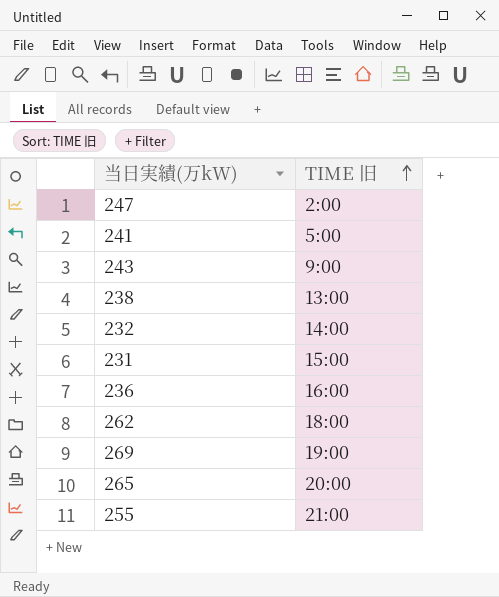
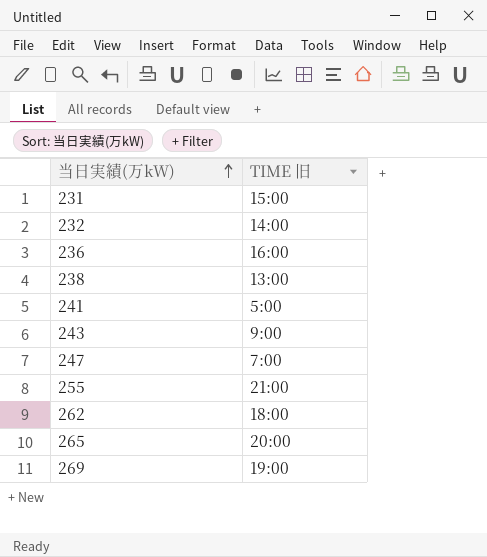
row order: TIME 旧 ascending -> 当日実績(万kW) ascending
247 | TIME 旧: 2:00 -> 7:00

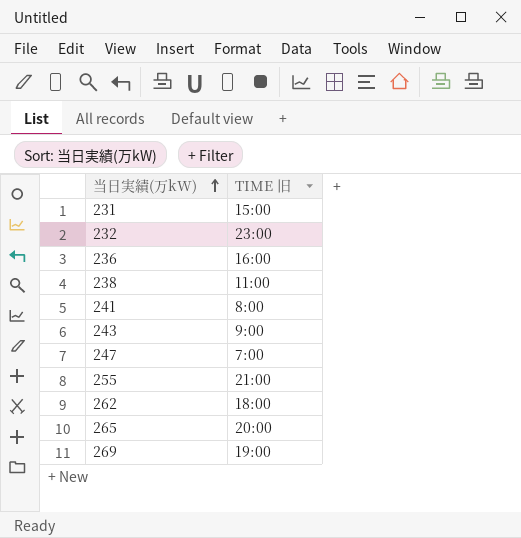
232 | TIME 旧: 14:00 -> 23:00
238 | TIME 旧: 13:00 -> 11:00
241 | TIME 旧: 5:00 -> 8:00

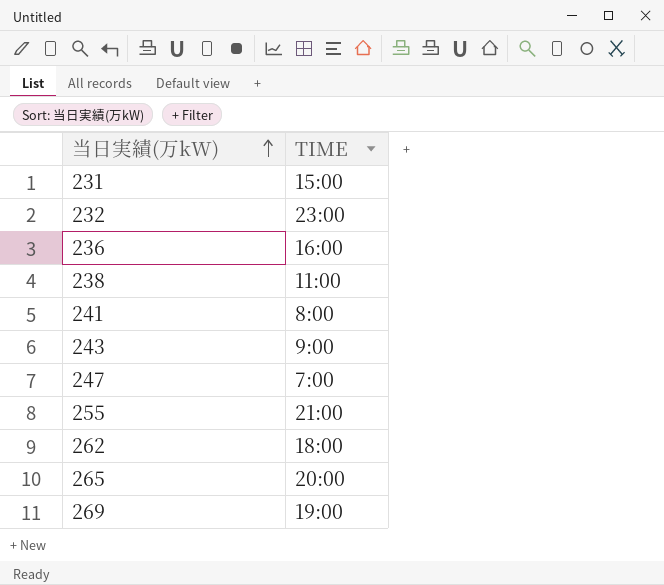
column name: TIME 旧 -> TIME

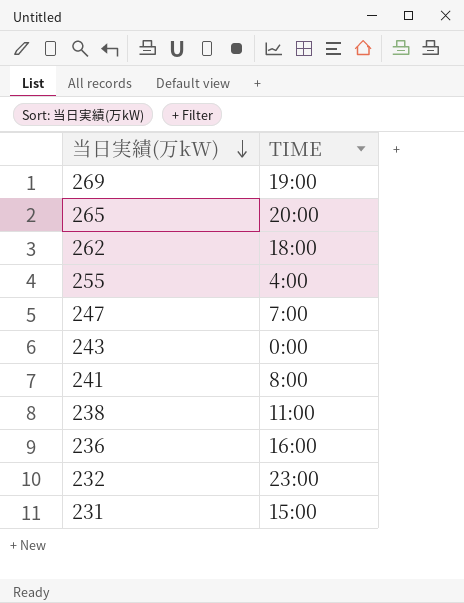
row order: 当日実績(万kW) ascending -> 当日実績(万kW) descending
255 | TIME: 21:00 -> 4:00
243 | TIME: 9:00 -> 0:00

